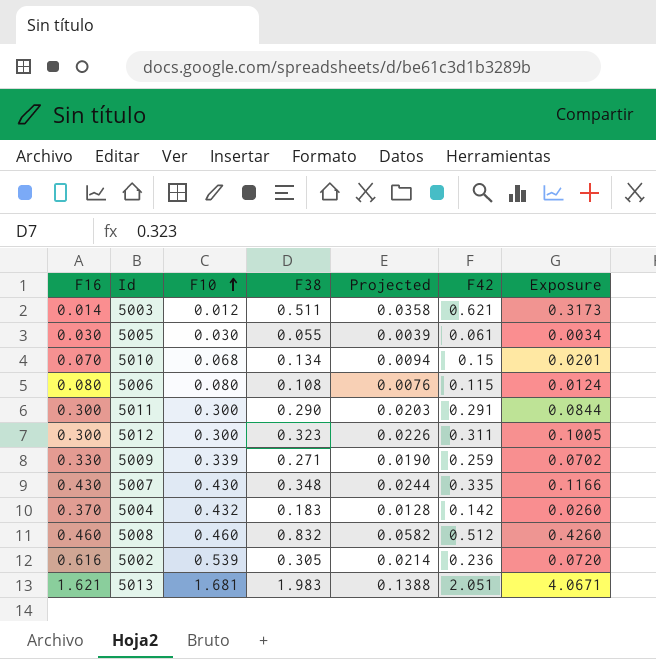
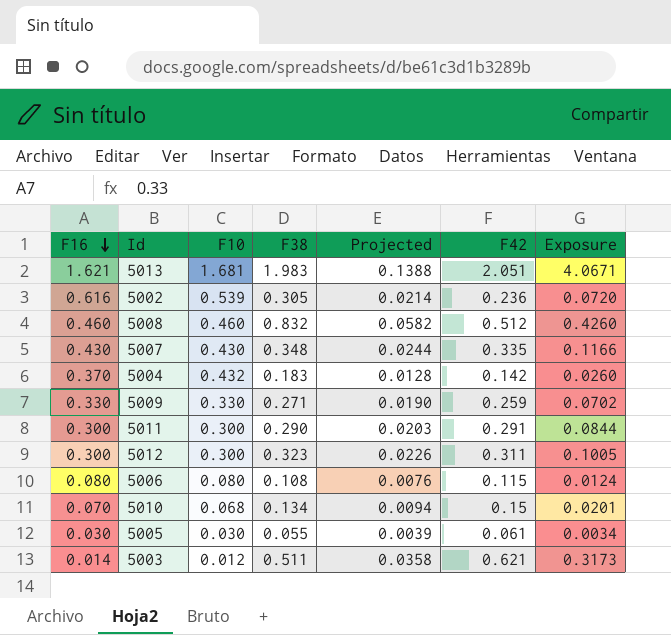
row order: F10 ascending -> F16 descending
5009 | F10: 0.339 -> 0.330

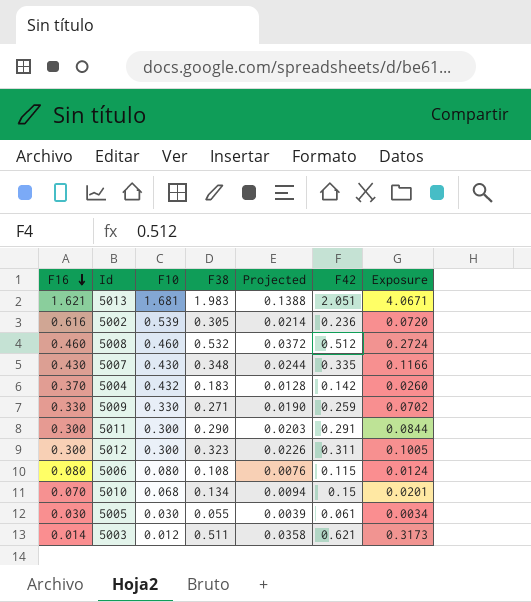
5008 | F38: 0.832 -> 0.532
5008 | Projected: 0.0582 -> 0.0372
5008 | Exposure: 0.4260 -> 0.2724

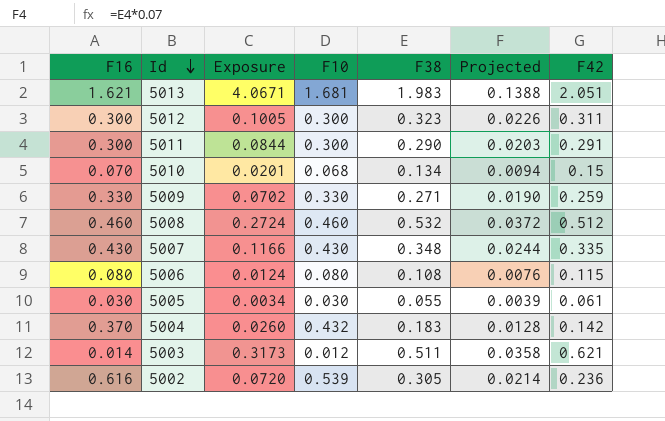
row order: F16 descending -> Id descending
column Exposure | position: 7 -> 3

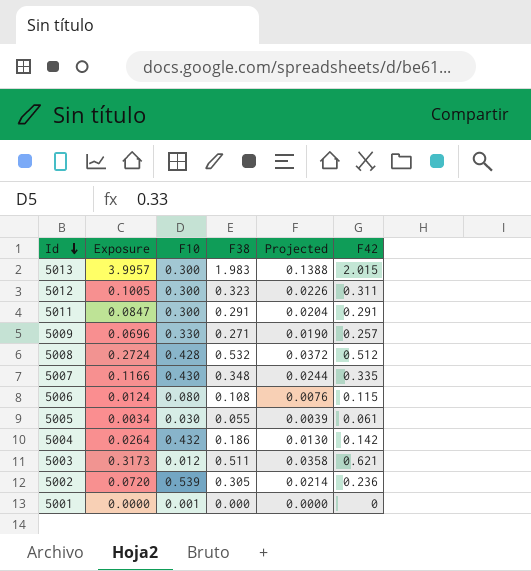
column F16 | position: 1 -> none
row 5010: 0.070 | 0.0201 | 0.068 | 0.134 | 0.0094 | 0.15 -> none
5013 | Exposure: 4.0671 -> 3.9957
5013 | F10: 1.681 -> 0.300
5013 | F42: 2.051 -> 2.015
5011 | Exposure: 0.0844 -> 0.0847
5011 | F38: 0.290 -> 0.291
5011 | Projected: 0.0203 -> 0.0204
5009 | Exposure: 0.0702 -> 0.0696
5009 | F42: 0.259 -> 0.257
5008 | F10: 0.460 -> 0.428
5004 | Exposure: 0.0260 -> 0.0264
5004 | F38: 0.183 -> 0.186
5004 | Projected: 0.0128 -> 0.0130
row 5001: none -> 0.0000 | 0.001 | 0.000 | 0.0000 | 0

